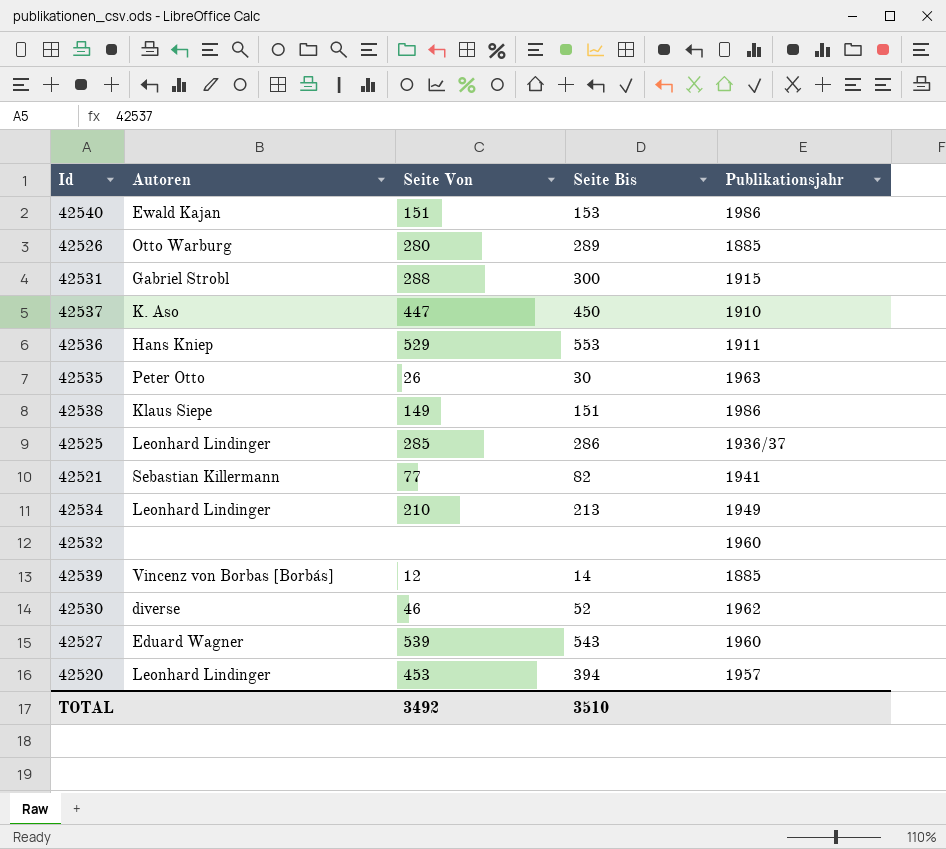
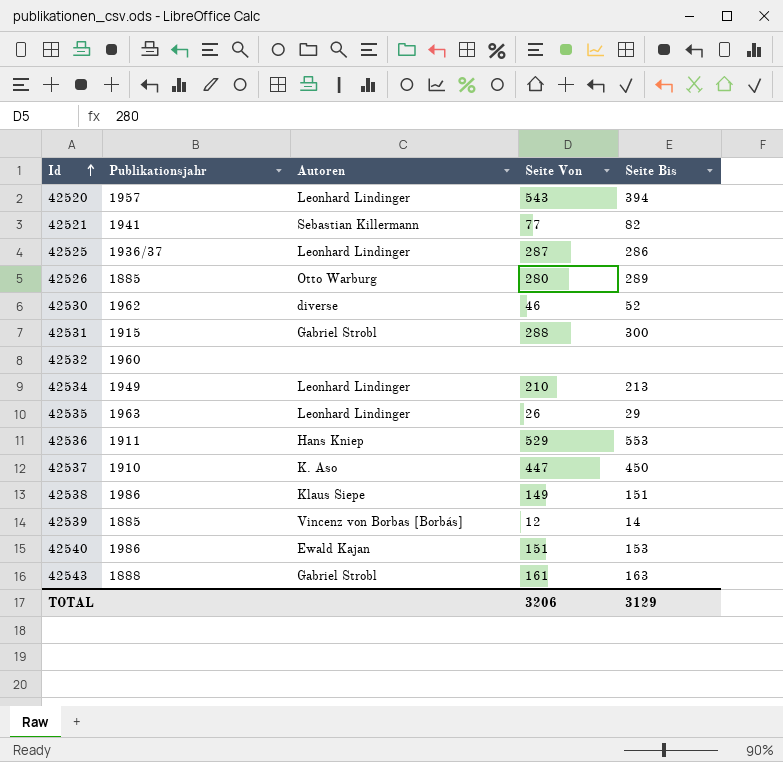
row order: none -> Id ascending
column Publikationsjahr | position: 5 -> 2
row 42527: Eduard Wagner | 539 | 543 | 1960 -> none
42520 | Seite Von: 453 -> 543
42525 | Seite Von: 285 -> 287
42535 | Autoren: Peter Otto -> Leonhard Lindinger
42535 | Seite Bis: 30 -> 29
row 42543: none -> 1888 | Gabriel Strobl | 161 | 163
TOTAL | Seite Von: 3492 -> 3206
TOTAL | Seite Bis: 3510 -> 3129

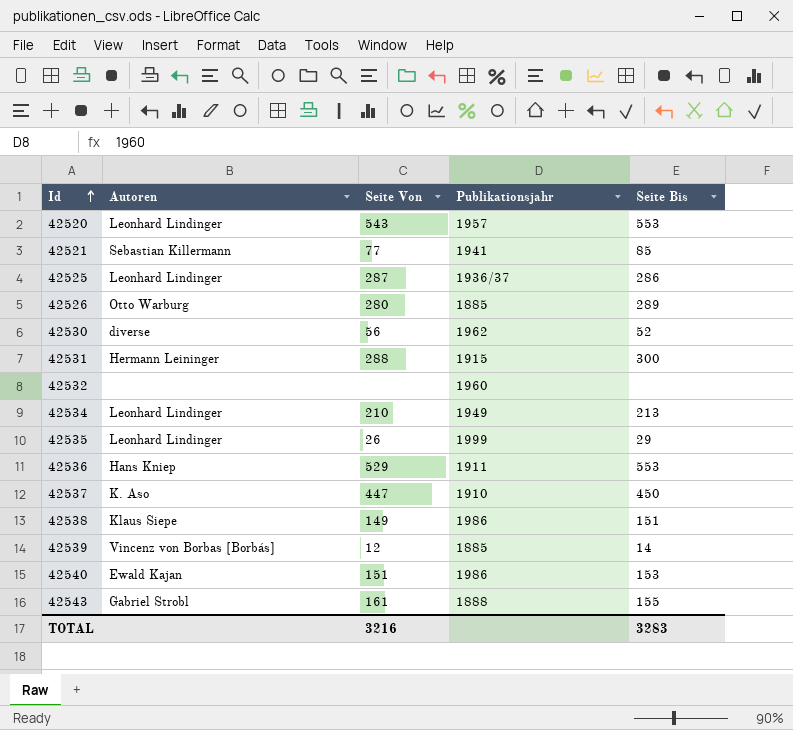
column Publikationsjahr | position: 2 -> 4
42520 | Seite Bis: 394 -> 553
42521 | Seite Bis: 82 -> 85
42530 | Seite Von: 46 -> 56
42531 | Autoren: Gabriel Strobl -> Hermann Leininger
42535 | Publikationsjahr: 1963 -> 1999
42543 | Seite Bis: 163 -> 155
TOTAL | Seite Von: 3206 -> 3216
TOTAL | Seite Bis: 3129 -> 3283

